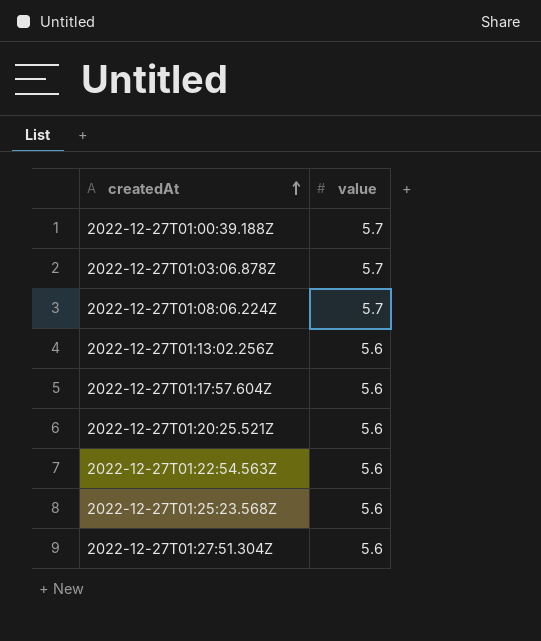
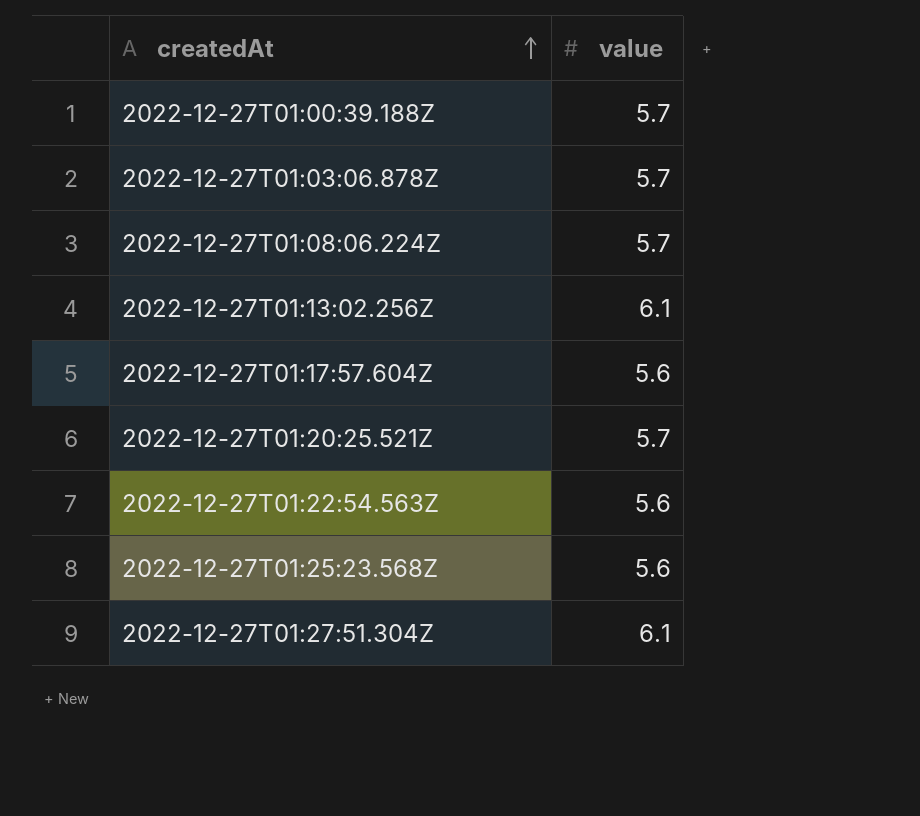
2022-12-27T01:13:02.256Z | value: 5.6 -> 6.1
2022-12-27T01:20:25.521Z | value: 5.6 -> 5.7
2022-12-27T01:27:51.304Z | value: 5.6 -> 6.1

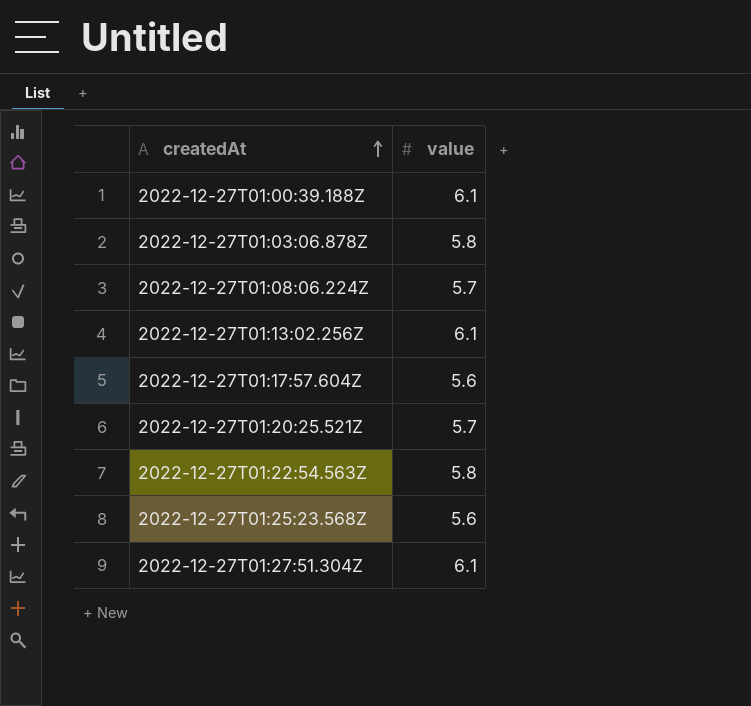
2022-12-27T01:00:39.188Z | value: 5.7 -> 6.1
2022-12-27T01:03:06.878Z | value: 5.7 -> 5.8
2022-12-27T01:22:54.563Z | value: 5.6 -> 5.8

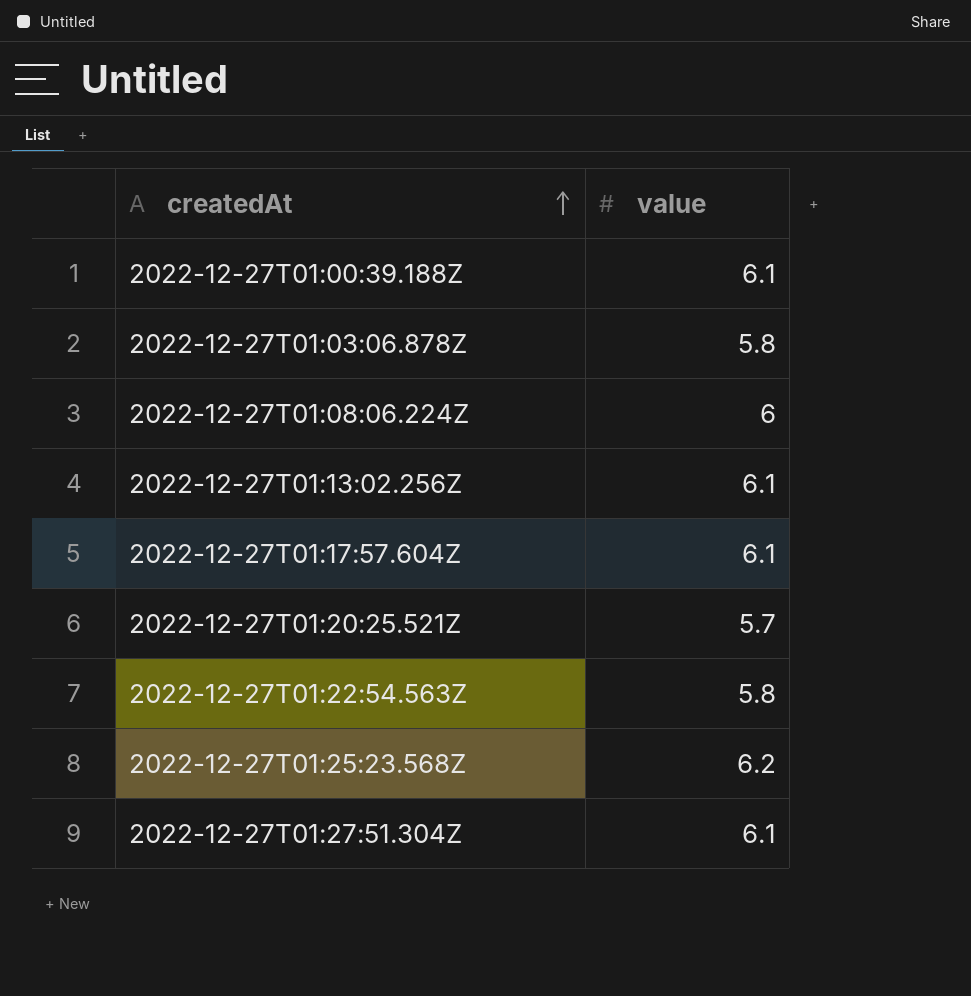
2022-12-27T01:08:06.224Z | value: 5.7 -> 6
2022-12-27T01:17:57.604Z | value: 5.6 -> 6.1
2022-12-27T01:25:23.568Z | value: 5.6 -> 6.2

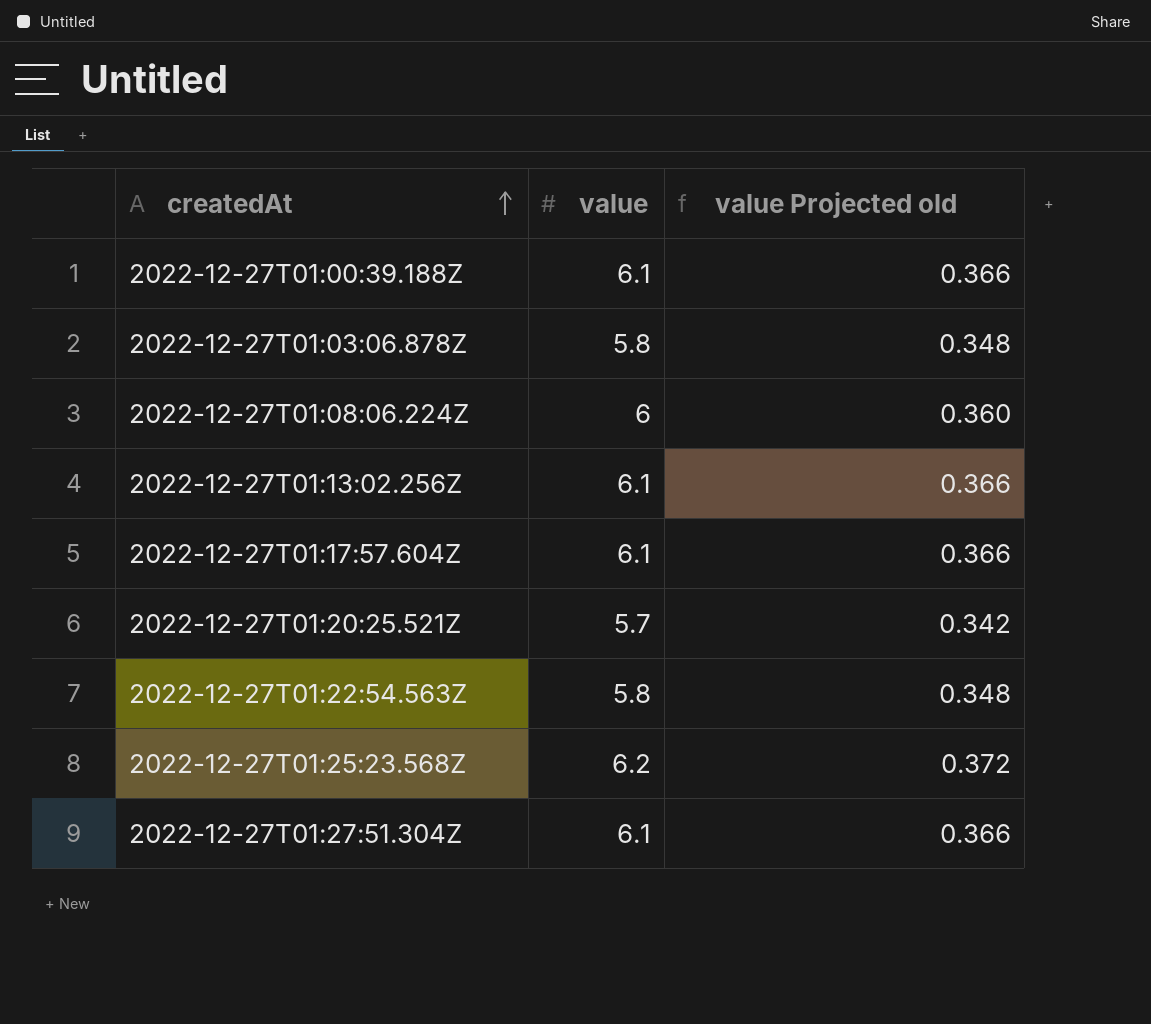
column value Projected old | formula: none -> [value] * 0.06

